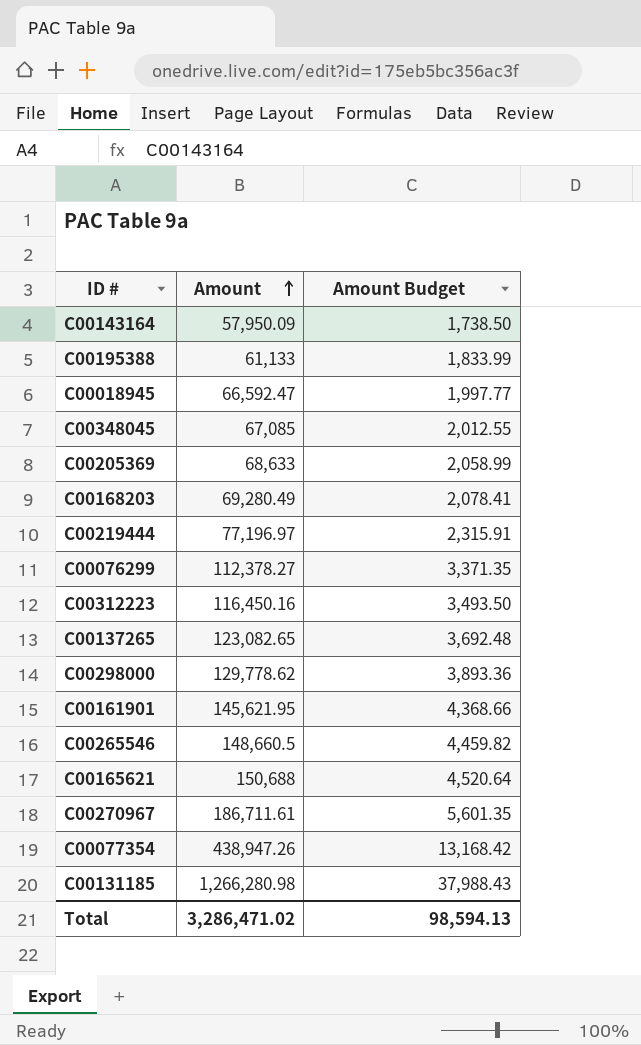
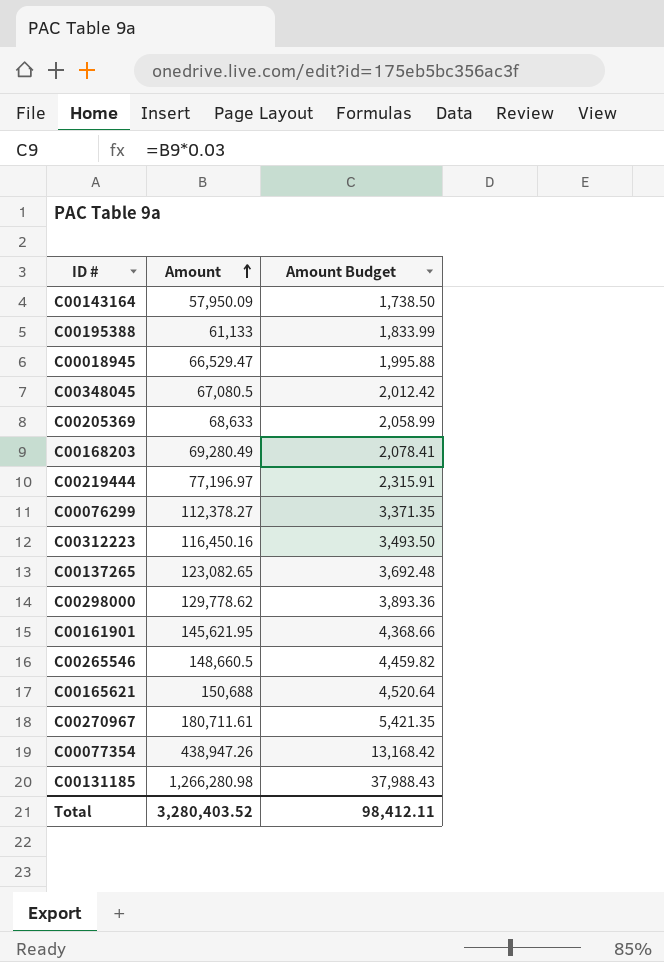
C00018945 | Amount: 66,592.47 -> 66,529.47
C00018945 | Amount Budget: 1,997.77 -> 1,995.88
C00348045 | Amount: 67,085 -> 67,080.5
C00348045 | Amount Budget: 2,012.55 -> 2,012.42
C00270967 | Amount: 186,711.61 -> 180,711.61
C00270967 | Amount Budget: 5,601.35 -> 5,421.35
Total | Amount: 3,286,471.02 -> 3,280,403.52
Total | Amount Budget: 98,594.13 -> 98,412.11

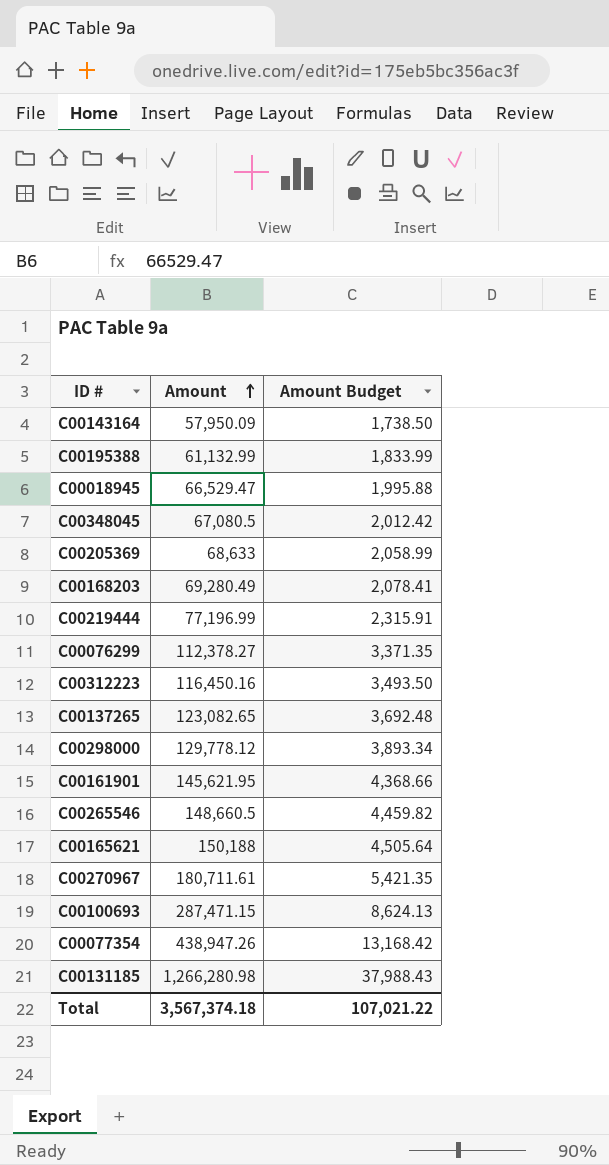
C00195388 | Amount: 61,133 -> 61,132.99
C00219444 | Amount: 77,196.97 -> 77,196.99
C00298000 | Amount: 129,778.62 -> 129,778.12
C00298000 | Amount Budget: 3,893.36 -> 3,893.34
C00165621 | Amount: 150,688 -> 150,188
C00165621 | Amount Budget: 4,520.64 -> 4,505.64
row C00100693: none -> 287,471.15 | 8,624.13
Total | Amount: 3,280,403.52 -> 3,567,374.18
Total | Amount Budget: 98,412.11 -> 107,021.22

